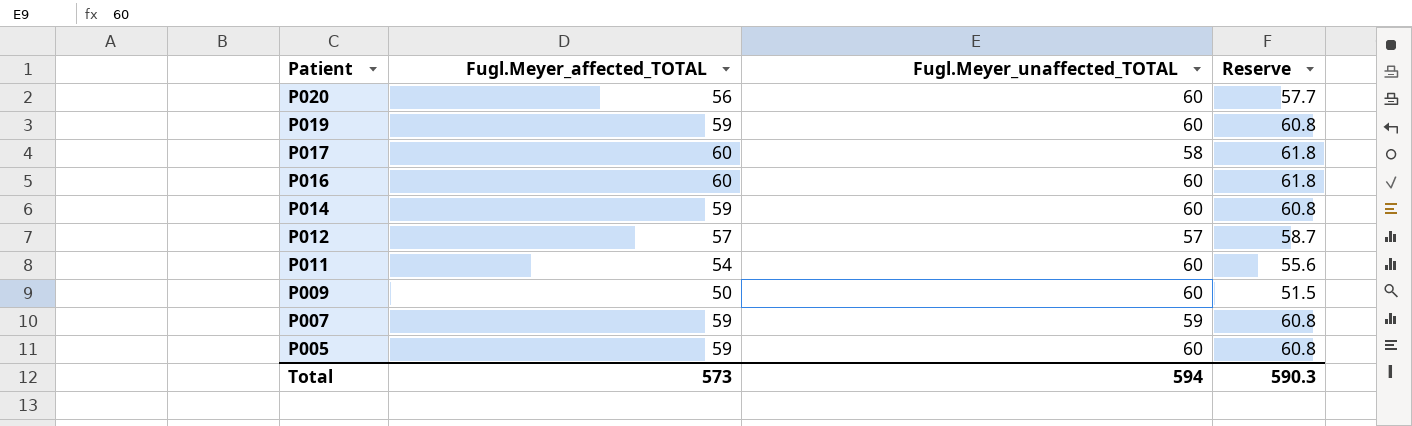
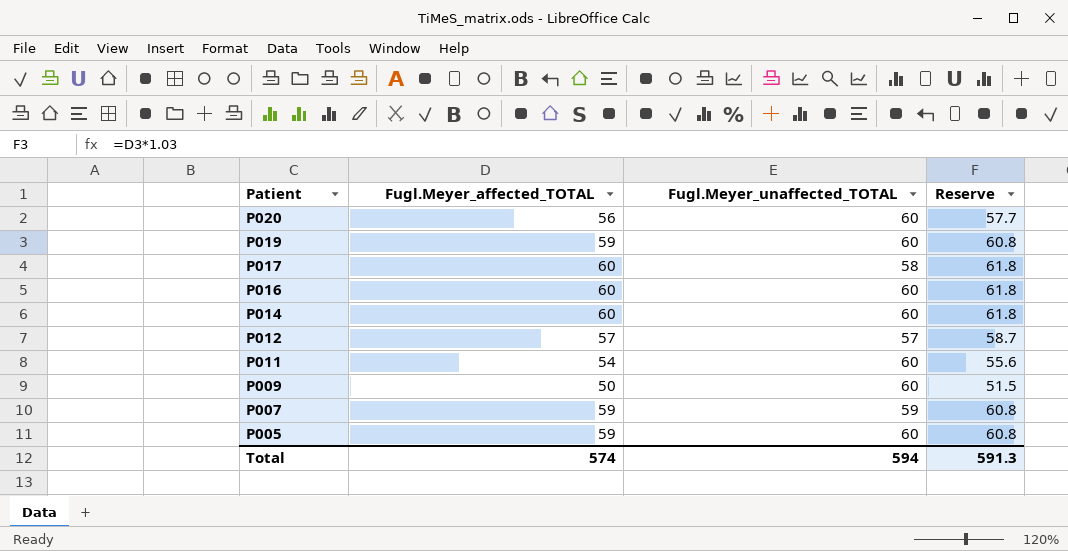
P014 | Fugl.Meyer_affected_TOTAL: 59 -> 60
P014 | Reserve: 60.8 -> 61.8
Total | Fugl.Meyer_affected_TOTAL: 573 -> 574
Total | Reserve: 590.3 -> 591.3

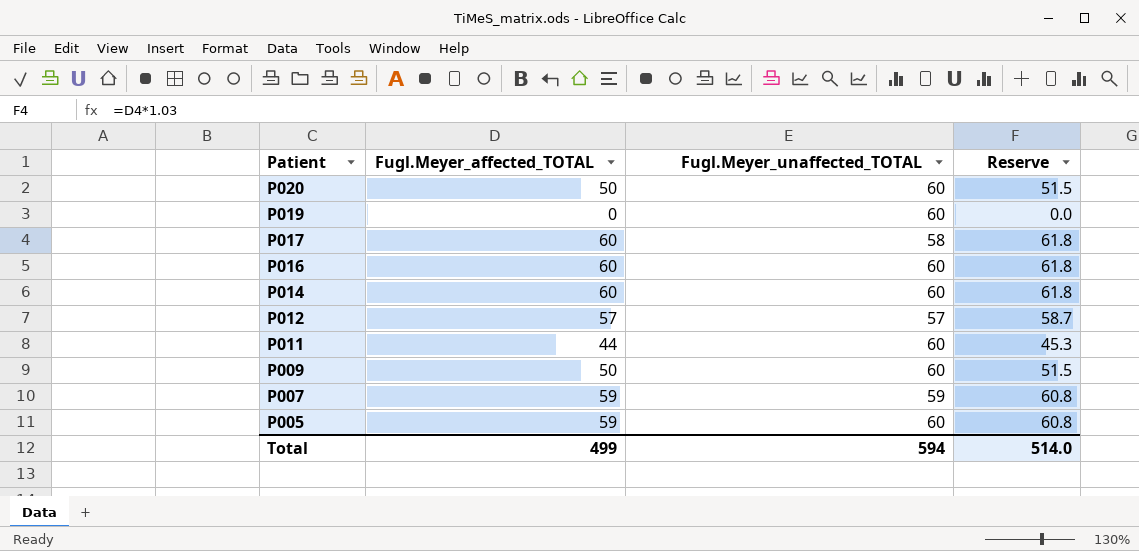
P020 | Fugl.Meyer_affected_TOTAL: 56 -> 50
P020 | Reserve: 57.7 -> 51.5
P019 | Fugl.Meyer_affected_TOTAL: 59 -> 0
P019 | Reserve: 60.8 -> 0.0
P011 | Fugl.Meyer_affected_TOTAL: 54 -> 44
P011 | Reserve: 55.6 -> 45.3
Total | Fugl.Meyer_affected_TOTAL: 574 -> 499
Total | Reserve: 591.3 -> 514.0

